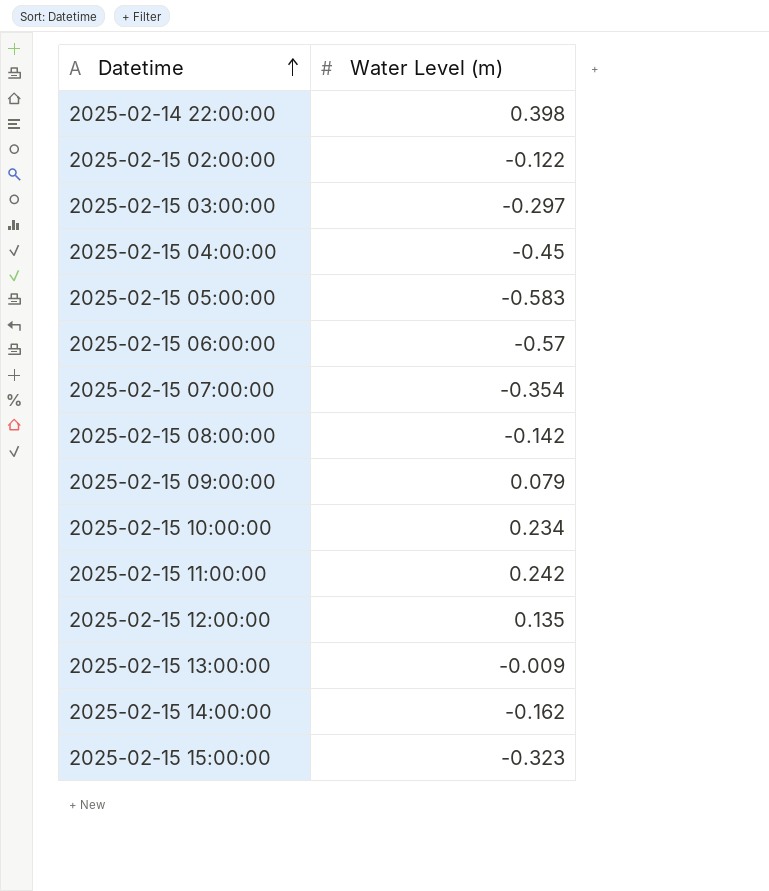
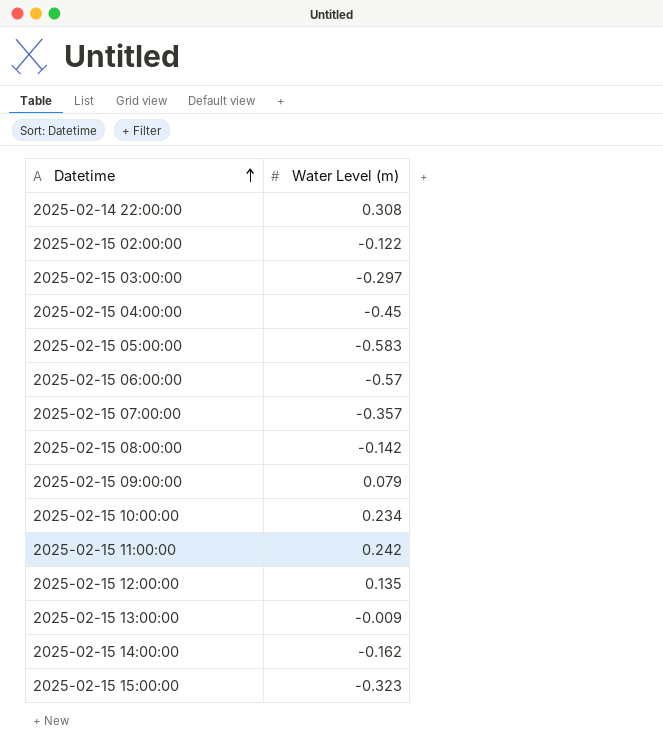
2025-02-14 22:00:00 | Water Level (m): 0.398 -> 0.308
2025-02-15 07:00:00 | Water Level (m): -0.354 -> -0.357

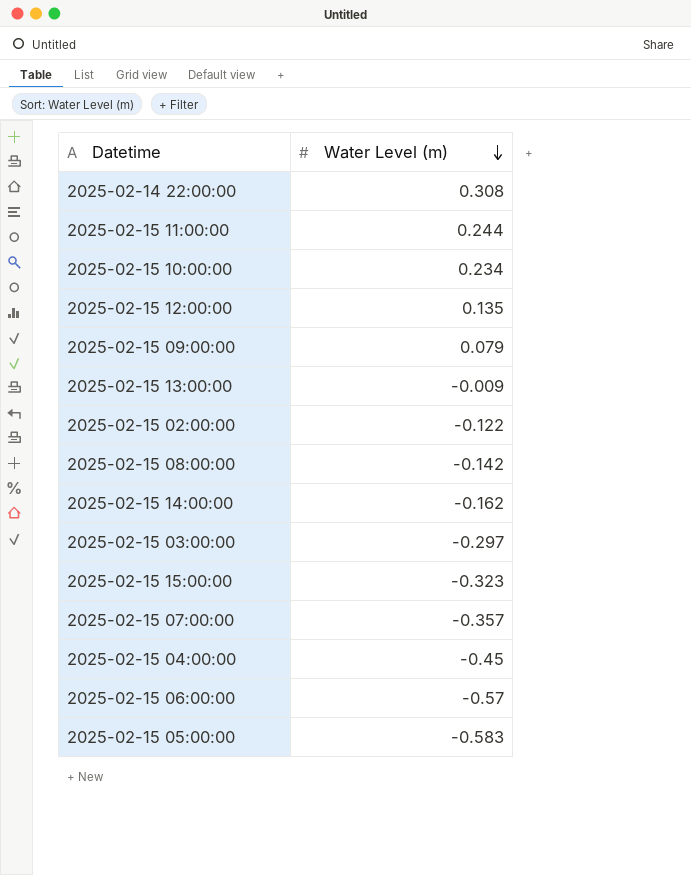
row order: Datetime ascending -> Water Level (m) descending
2025-02-15 11:00:00 | Water Level (m): 0.242 -> 0.244

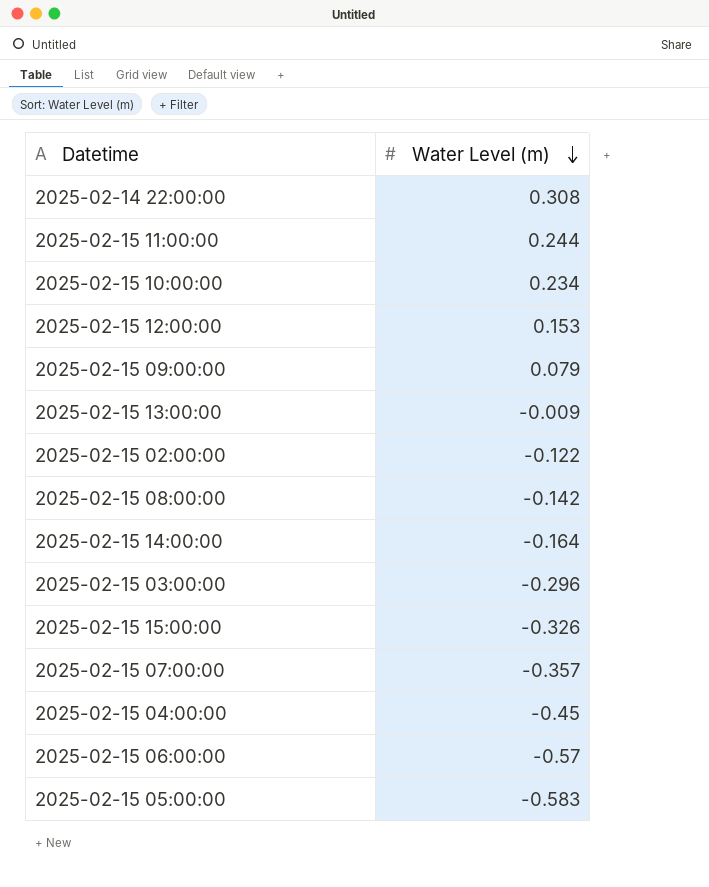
2025-02-15 12:00:00 | Water Level (m): 0.135 -> 0.153
2025-02-15 14:00:00 | Water Level (m): -0.162 -> -0.164
2025-02-15 03:00:00 | Water Level (m): -0.297 -> -0.296
2025-02-15 15:00:00 | Water Level (m): -0.323 -> -0.326

